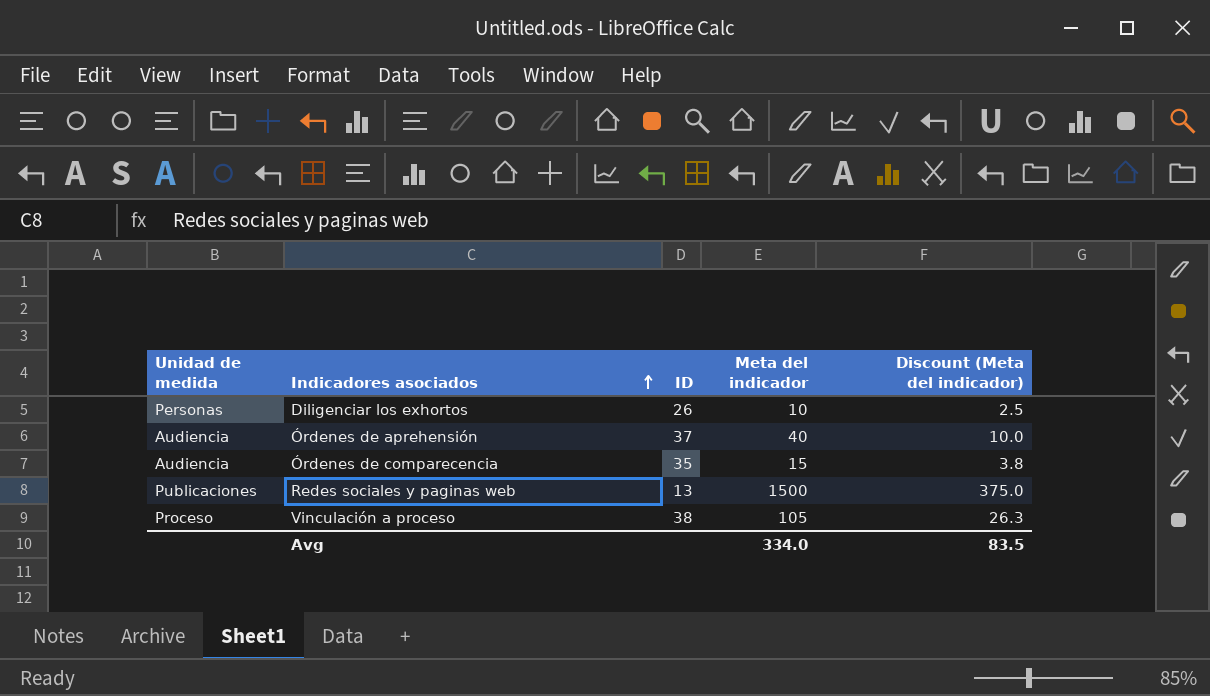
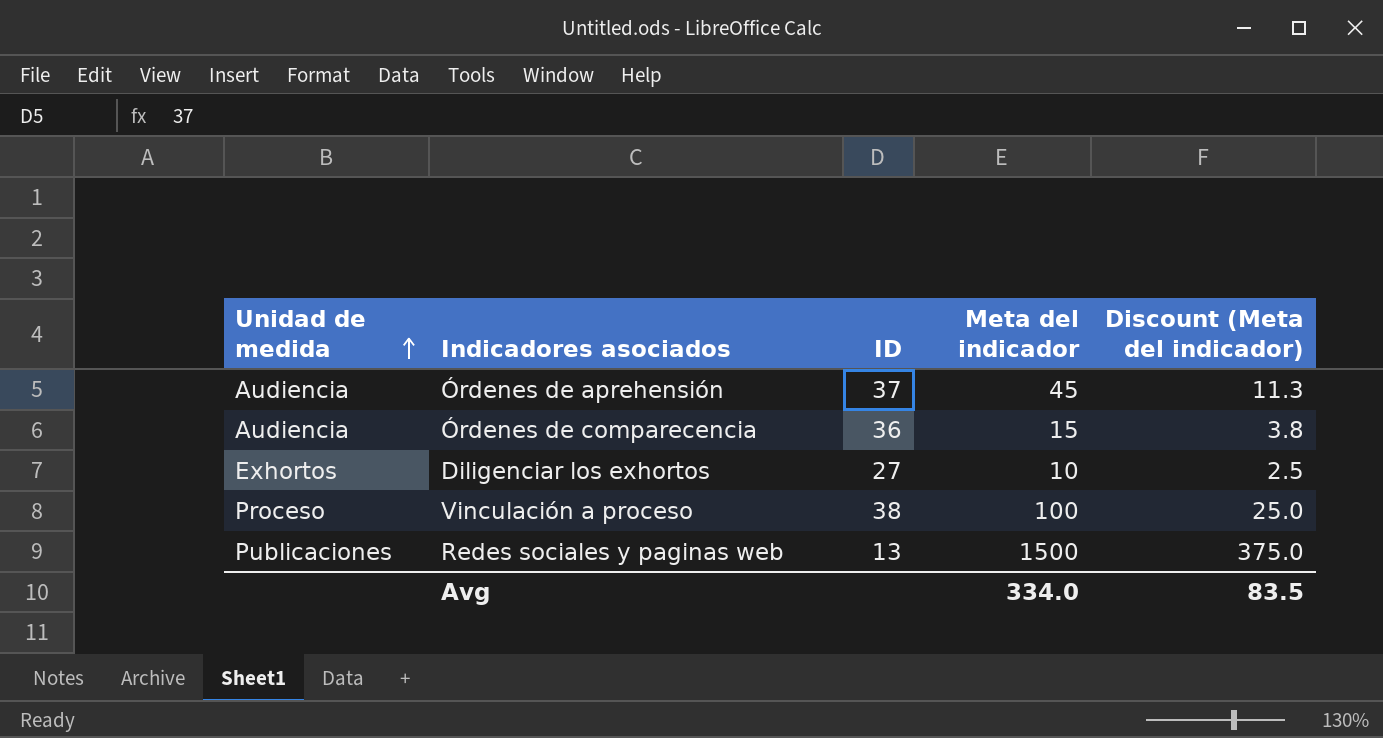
row order: Indicadores asociados ascending -> Unidad de medida ascending
Órdenes de aprehensión | Meta del indicador: 40 -> 45
Órdenes de aprehensión | Discount (Meta del indicador): 10.0 -> 11.3
Órdenes de comparecencia | ID: 35 -> 36
Diligenciar los exhortos | Unidad de medida: Personas -> Exhortos
Diligenciar los exhortos | ID: 26 -> 27
Vinculación a proceso | Meta del indicador: 105 -> 100
Vinculación a proceso | Discount (Meta del indicador): 26.3 -> 25.0

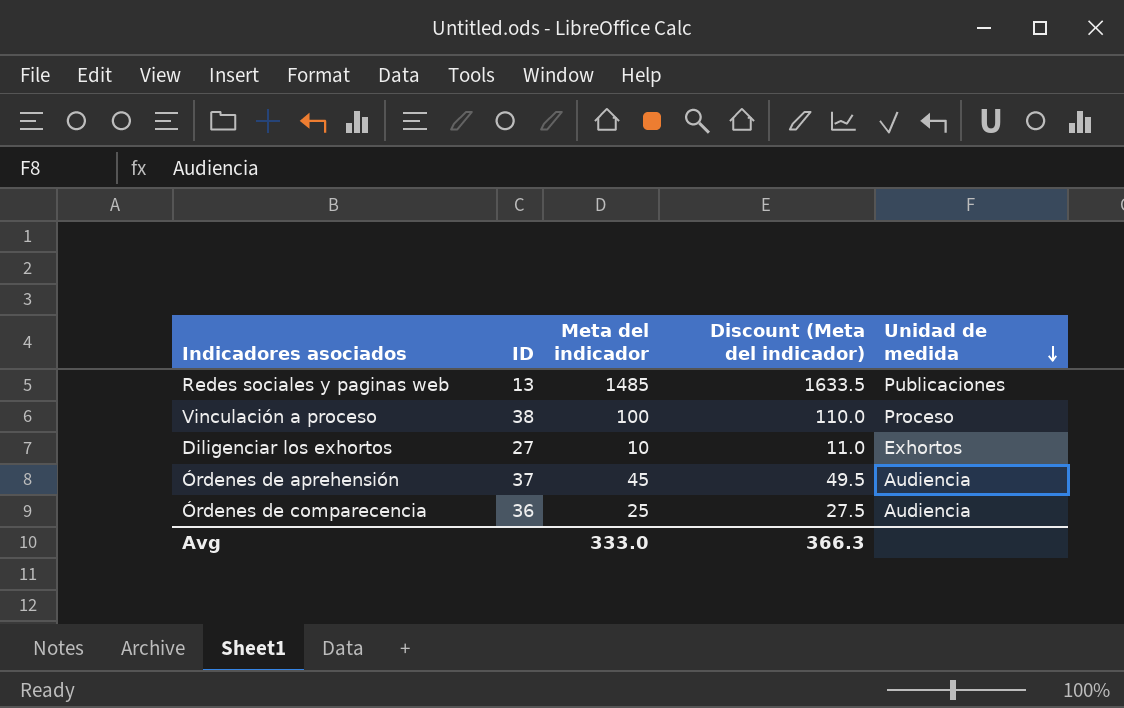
row order: Unidad de medida ascending -> Unidad de medida descending
column Discount (Meta del indicador) | formula: [Meta del indicador] * 0.25 -> [Meta del indicador] * 1.1
column Unidad de medida | position: 1 -> 5
Redes sociales y paginas web | Meta del indicador: 1500 -> 1485
Órdenes de comparecencia | Meta del indicador: 15 -> 25
Avg | Meta del indicador: 334.0 -> 333.0
Avg | Discount (Meta del indicador): 83.5 -> 366.3

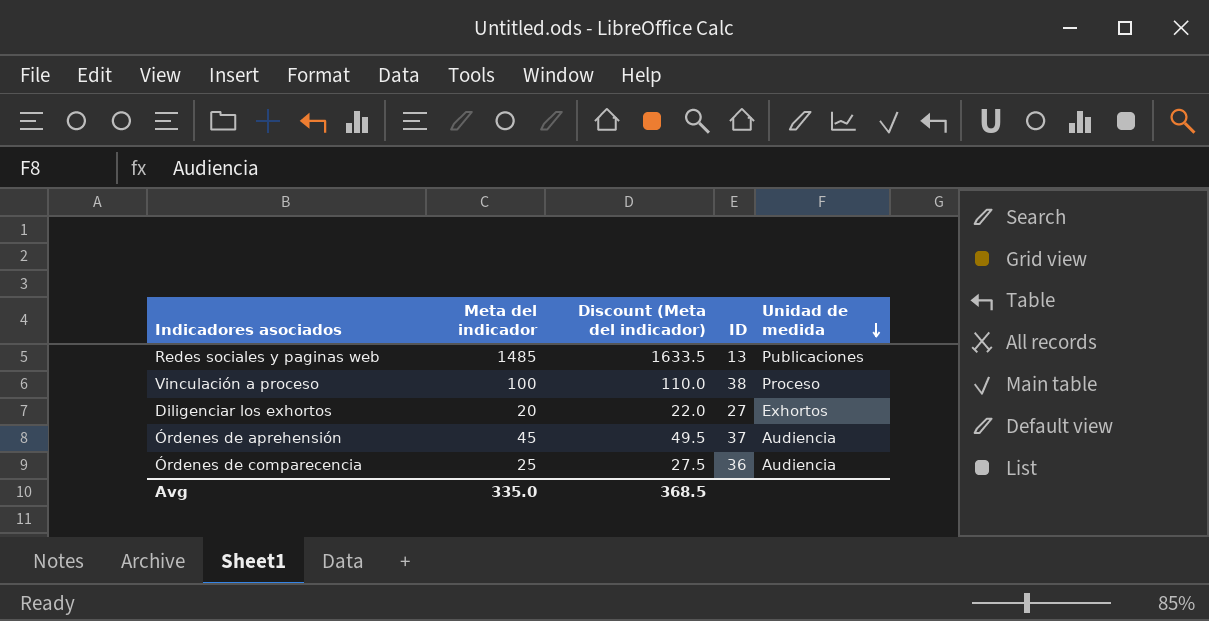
column ID | position: 2 -> 4
Diligenciar los exhortos | Meta del indicador: 10 -> 20
Diligenciar los exhortos | Discount (Meta del indicador): 11.0 -> 22.0
Avg | Meta del indicador: 333.0 -> 335.0
Avg | Discount (Meta del indicador): 366.3 -> 368.5

